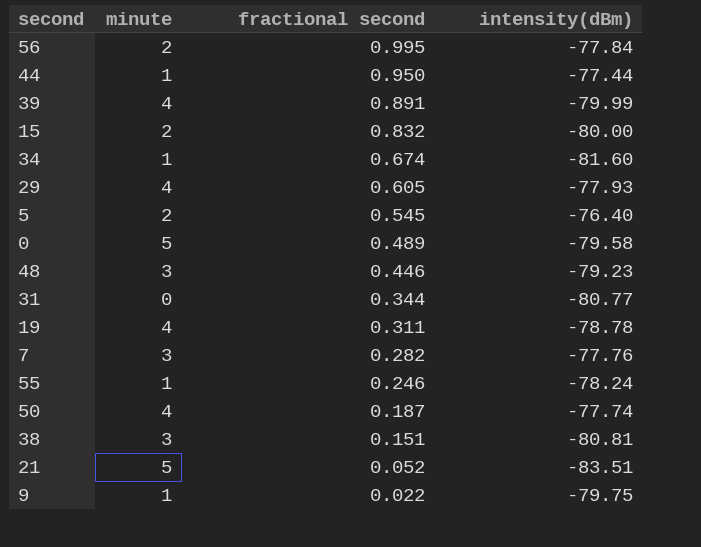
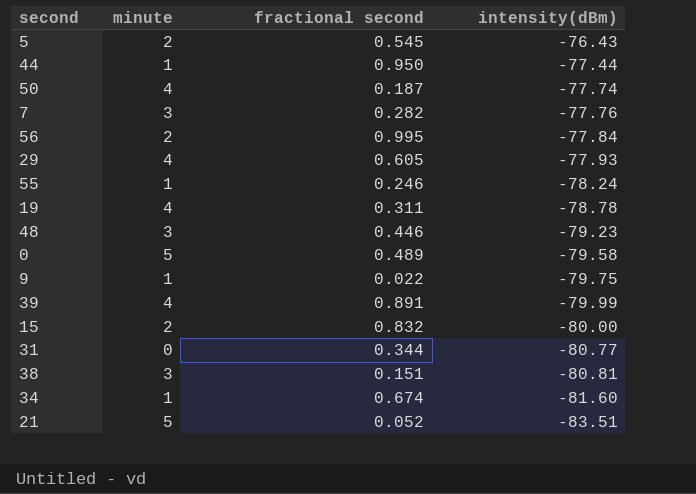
row order: fractional second descending -> intensity(dBm) descending
5 | intensity(dBm): -76.40 -> -76.43

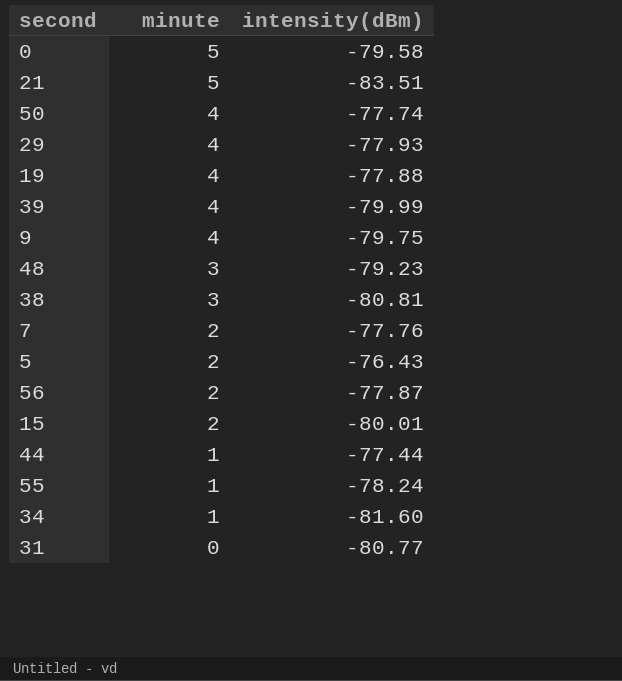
row order: intensity(dBm) descending -> minute descending
column fractional second | position: 3 -> none
19 | intensity(dBm): -78.78 -> -77.88
9 | minute: 1 -> 4
7 | minute: 3 -> 2
56 | intensity(dBm): -77.84 -> -77.87
15 | intensity(dBm): -80.00 -> -80.01

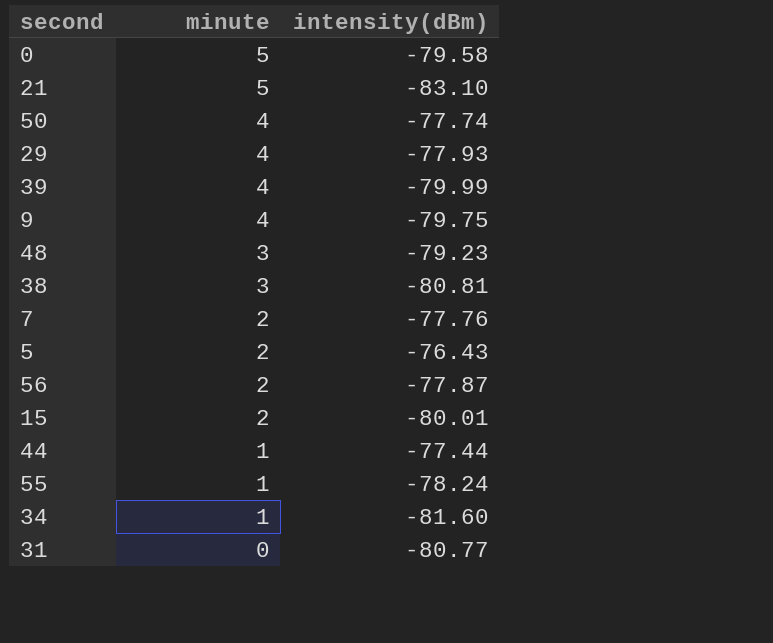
row 19: 4 | -77.88 -> none
21 | intensity(dBm): -83.51 -> -83.10

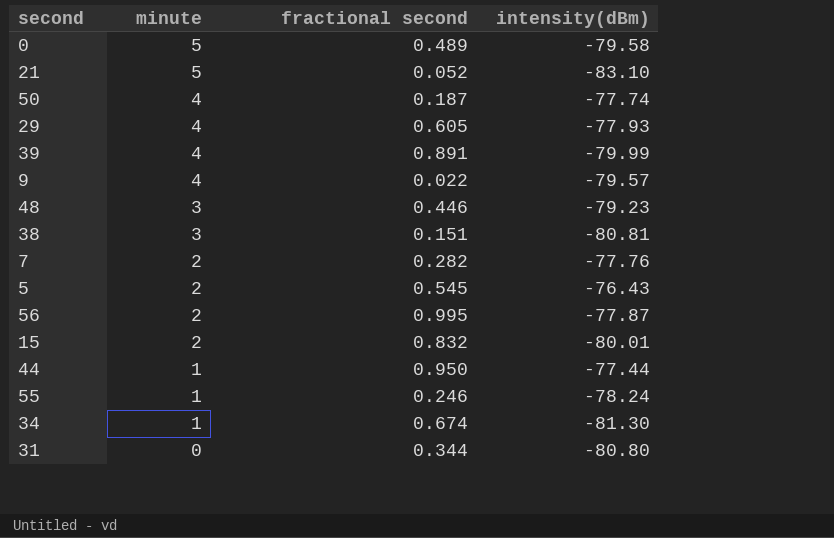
column fractional second | position: none -> 3
9 | intensity(dBm): -79.75 -> -79.57
34 | intensity(dBm): -81.60 -> -81.30
31 | intensity(dBm): -80.77 -> -80.80

